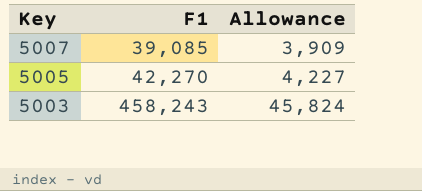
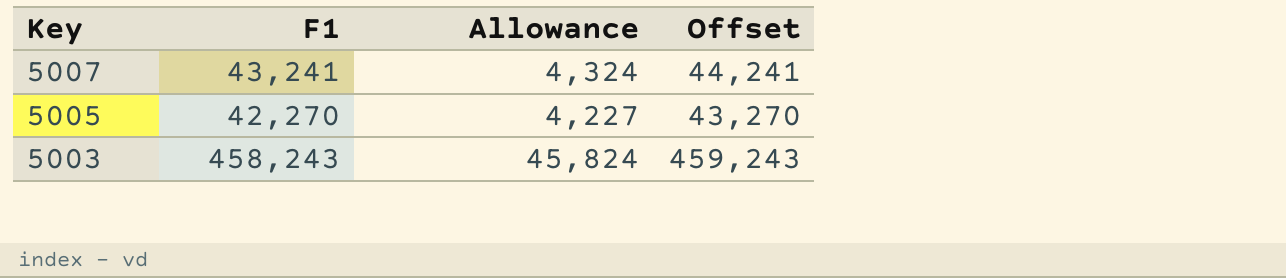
column Offset | formula: none -> [F1] + 1000
5007 | F1: 39,085 -> 43,241
5007 | Allowance: 3,909 -> 4,324

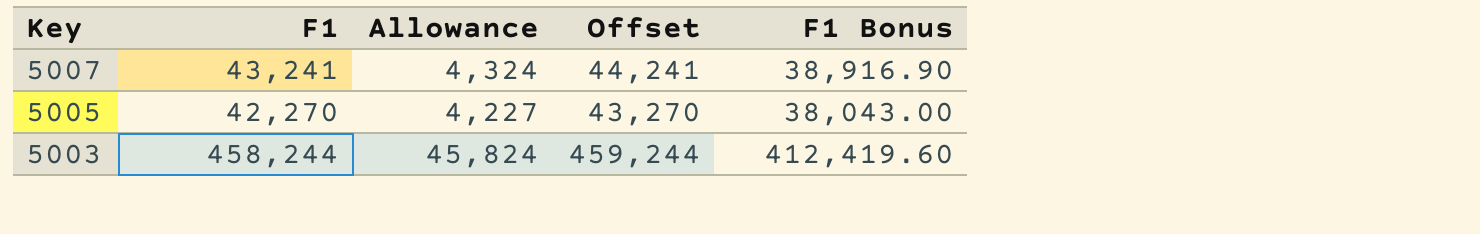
column F1 Bonus | formula: none -> [F1] * 0.9
5003 | F1: 458,243 -> 458,244
5003 | Offset: 459,243 -> 459,244

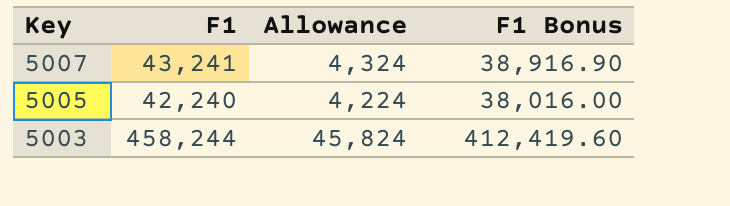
column Offset | formula: [F1] + 1000 -> none
5005 | F1: 42,270 -> 42,240
5005 | Allowance: 4,227 -> 4,224
5005 | F1 Bonus: 38,043.00 -> 38,016.00

